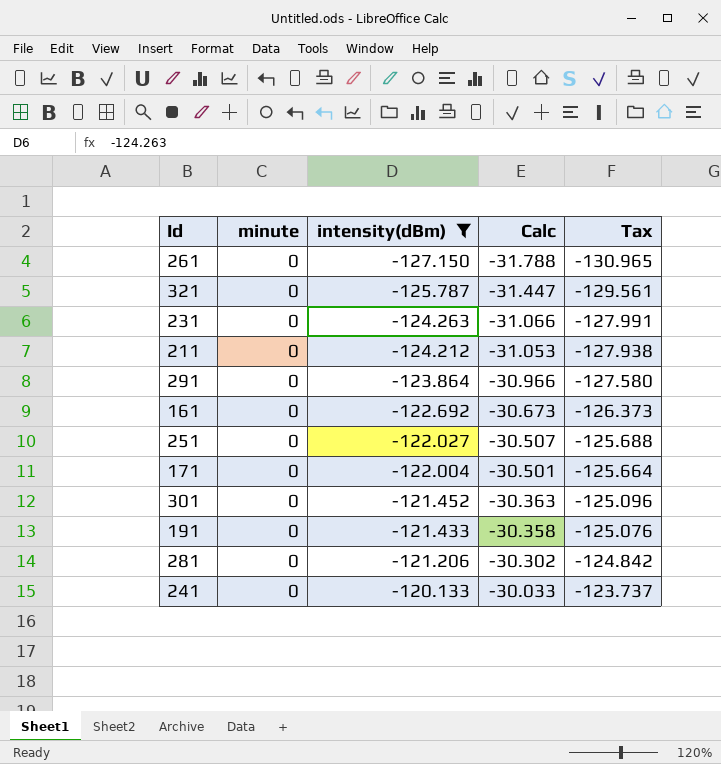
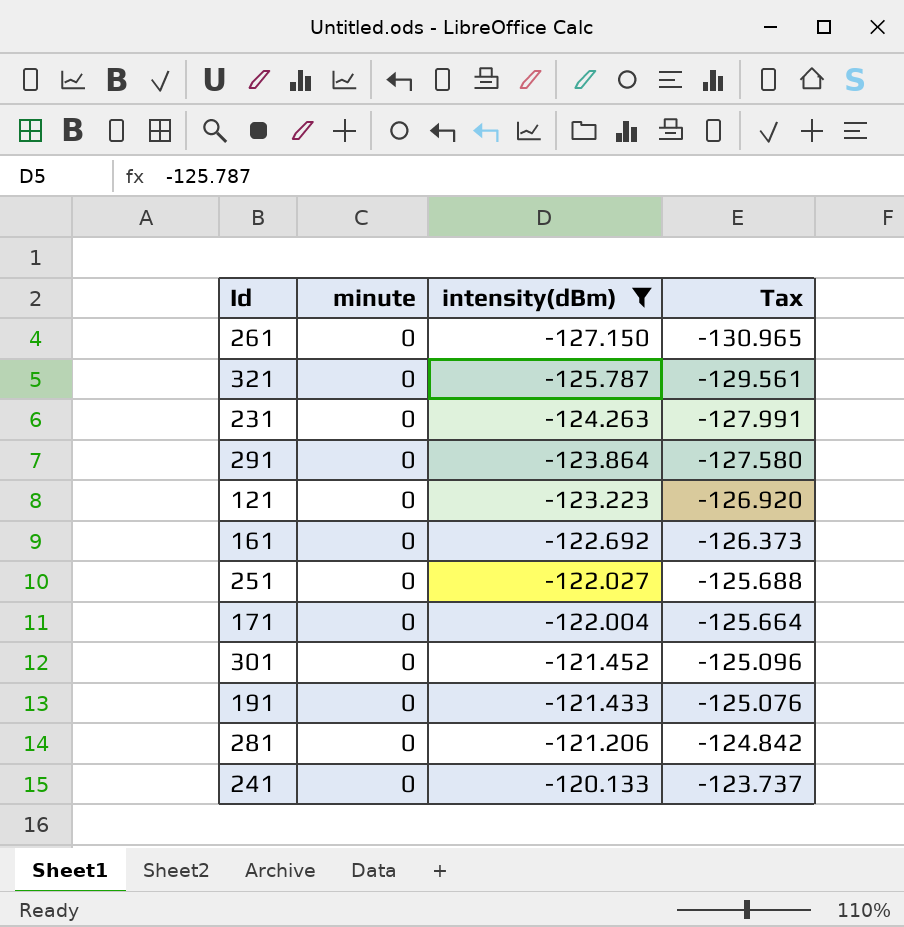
column Calc | formula: [intensity(dBm)] * 0.25 -> none
row 211: 0 | -124.212 | -31.053 | -127.938 -> none
row 121: none -> 0 | -123.223 | -126.920

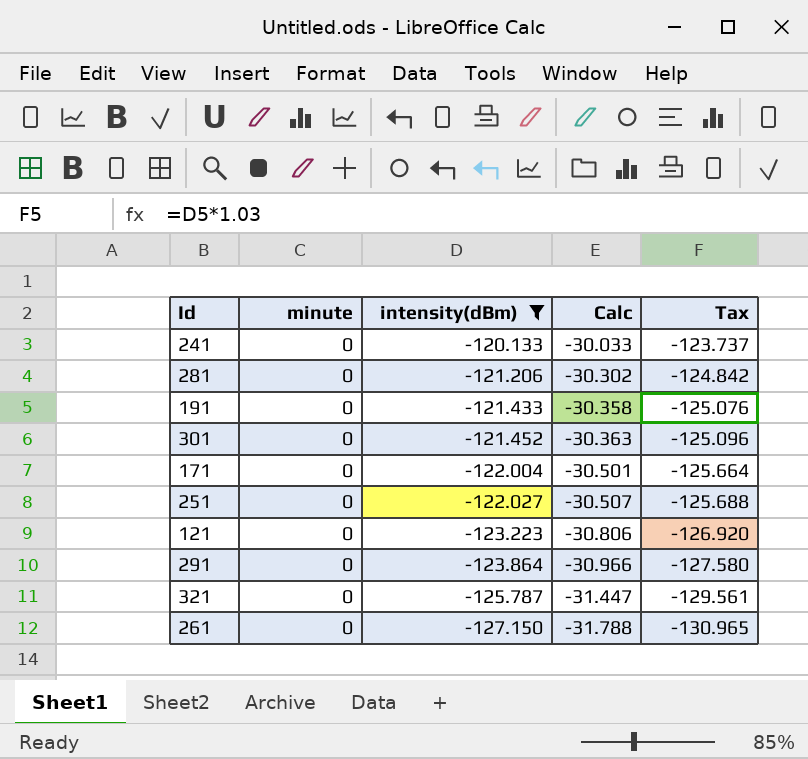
row order: intensity(dBm) ascending -> intensity(dBm) descending
column Calc | formula: none -> [intensity(dBm)] * 0.25
row 231: 0 | -124.263 | -127.991 -> none
row 161: 0 | -122.692 | -126.373 -> none

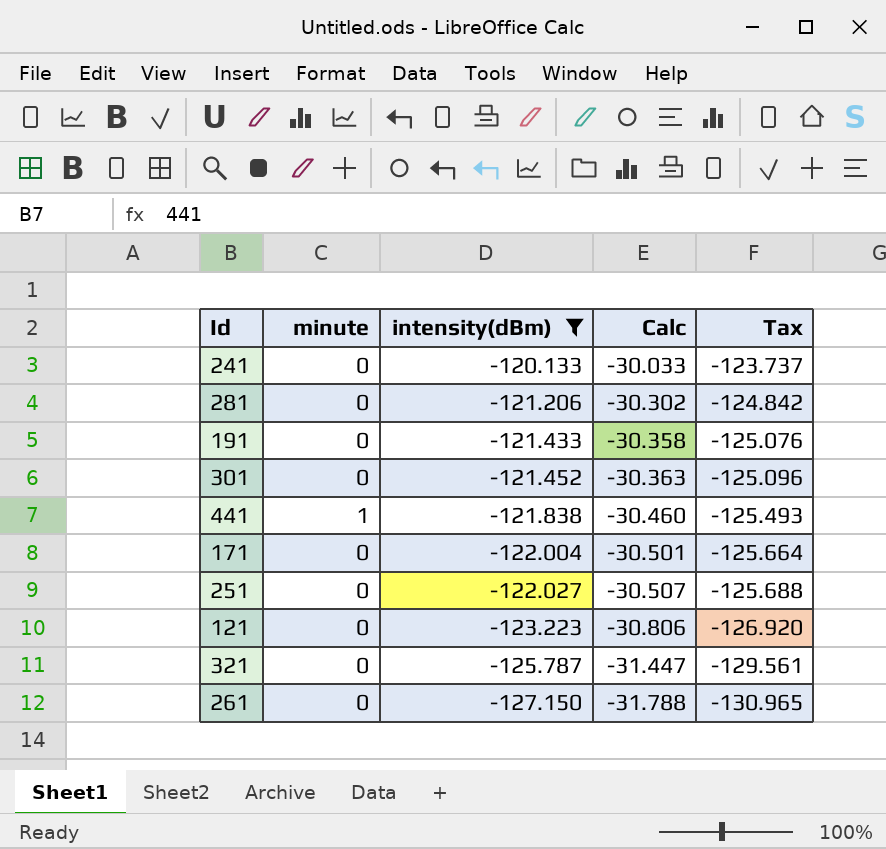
row 291: 0 | -123.864 | -30.966 | -127.580 -> none
row 441: none -> 1 | -121.838 | -30.460 | -125.493

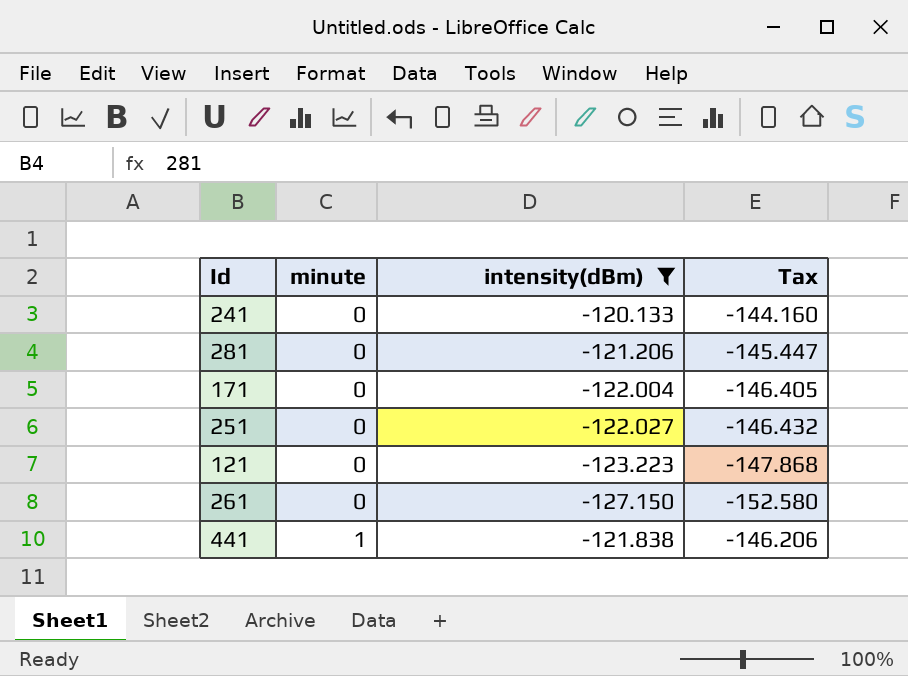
row order: intensity(dBm) descending -> minute ascending
column Calc | formula: [intensity(dBm)] * 0.25 -> none
column Tax | formula: [intensity(dBm)] * 1.03 -> [intensity(dBm)] * 1.2
row 191: 0 | -121.433 | -30.358 | -125.076 -> none
row 301: 0 | -121.452 | -30.363 | -125.096 -> none
row 321: 0 | -125.787 | -31.447 | -129.561 -> none

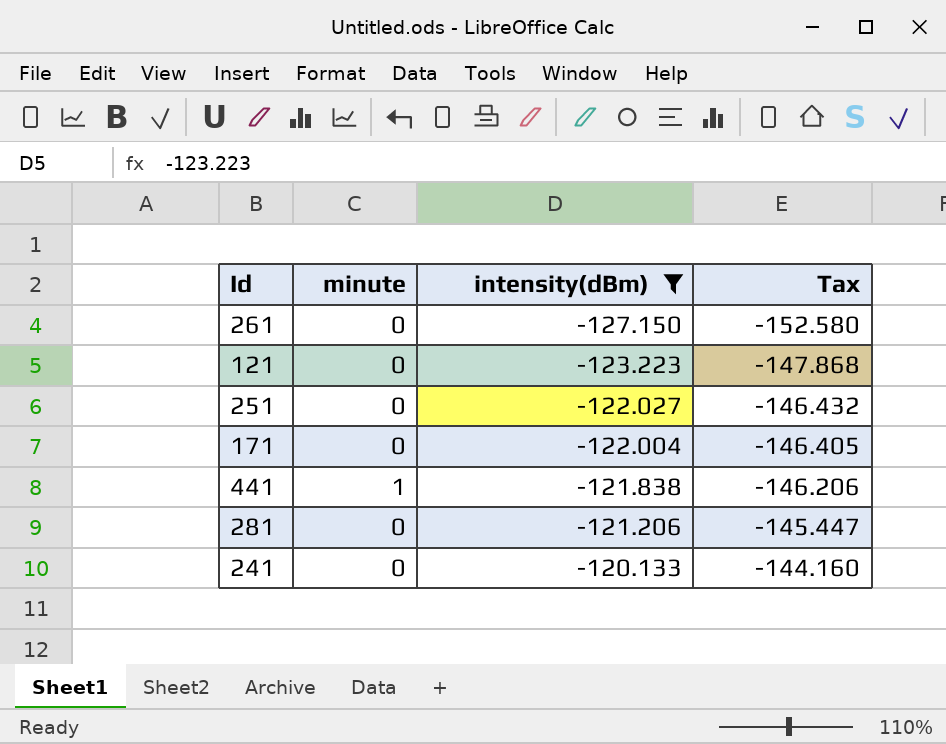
row order: minute ascending -> intensity(dBm) ascending

